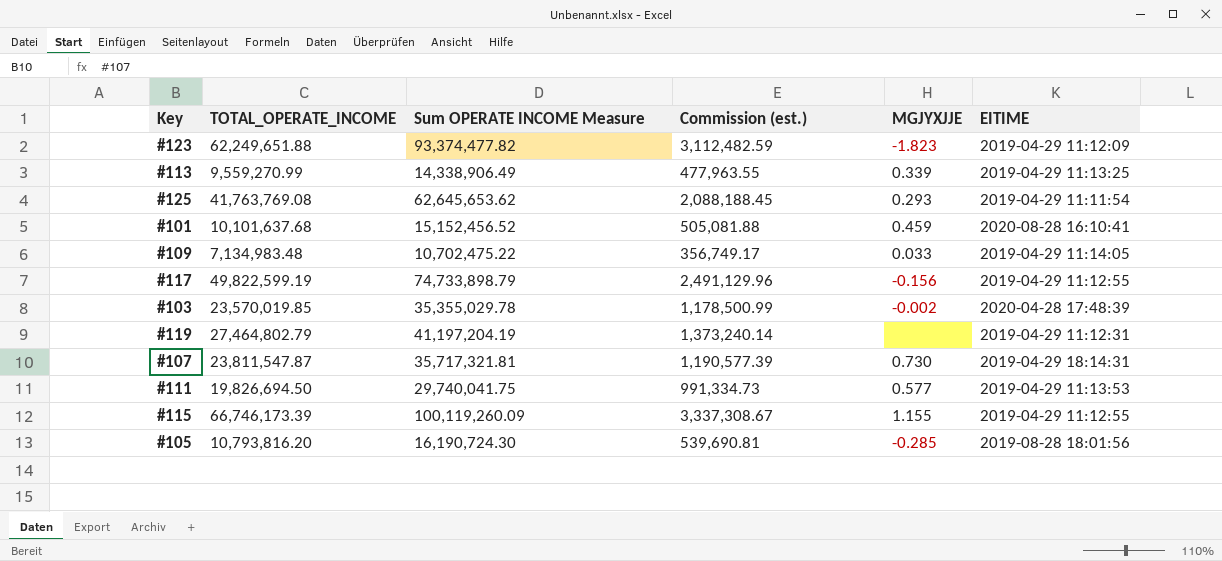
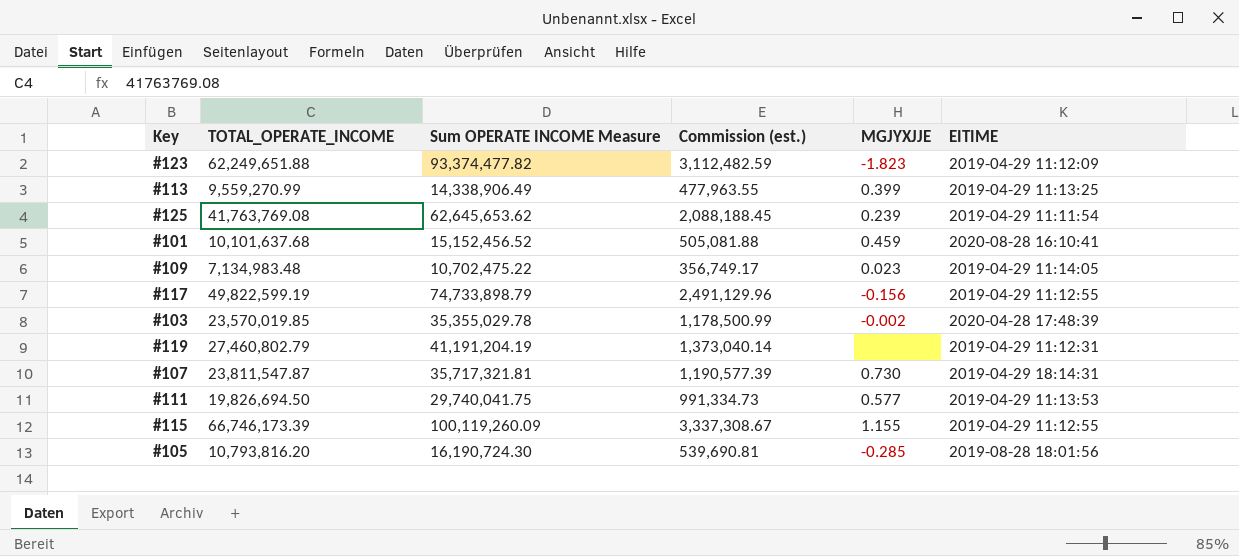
#113 | MGJYXJJE: 0.339 -> 0.399
#125 | MGJYXJJE: 0.293 -> 0.239
#109 | MGJYXJJE: 0.033 -> 0.023
#119 | TOTAL_OPERATE_INCOME: 27,464,802.79 -> 27,460,802.79
#119 | Sum OPERATE INCOME Measure: 41,197,204.19 -> 41,191,204.19
#119 | Commission (est.): 1,373,240.14 -> 1,373,040.14

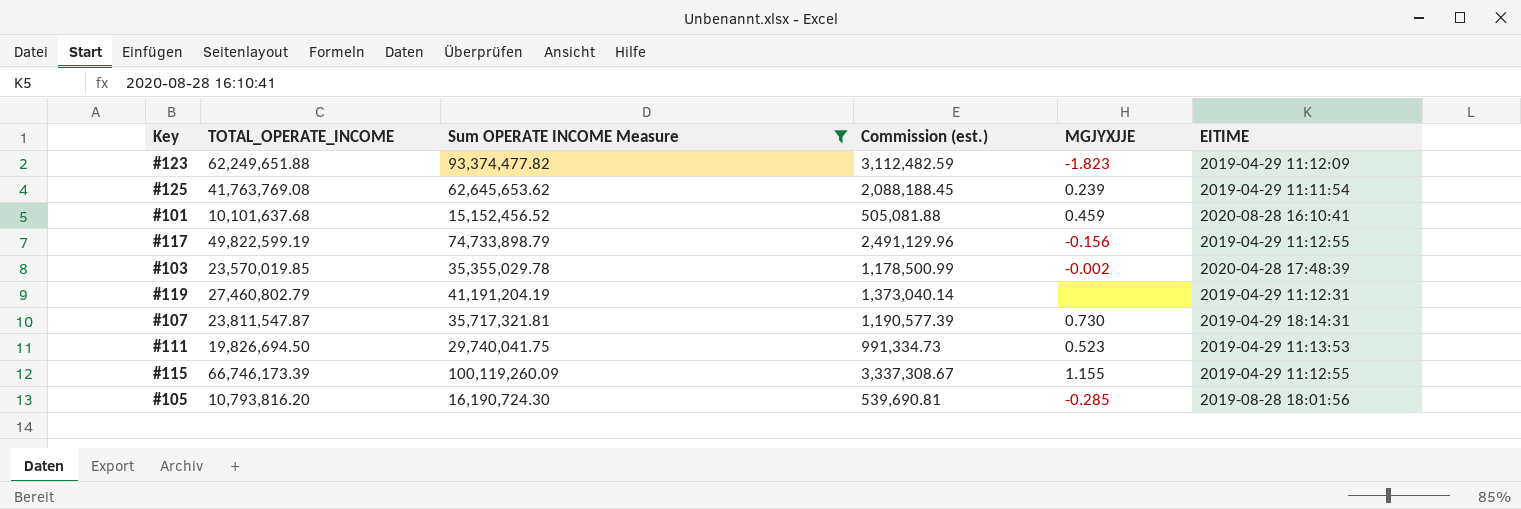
filter: none -> Sum OPERATE INCOME Measure >= 15,152,456.52
#111 | MGJYXJJE: 0.577 -> 0.523

